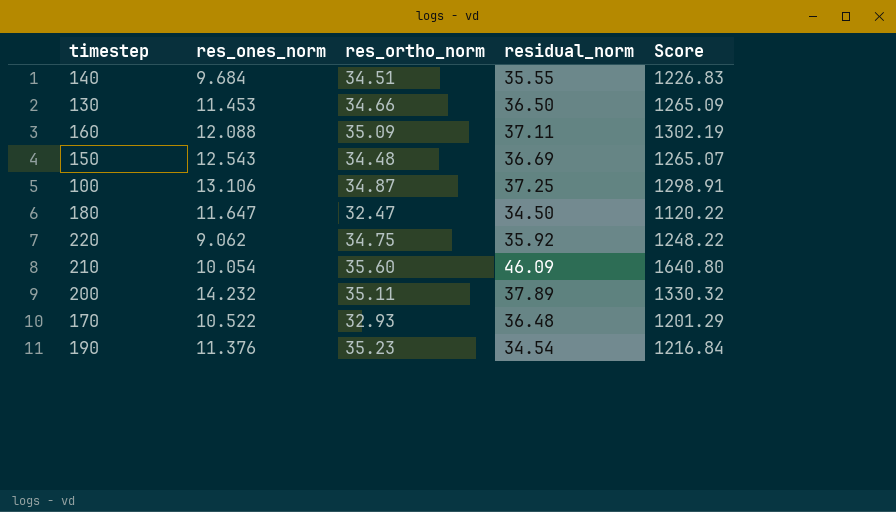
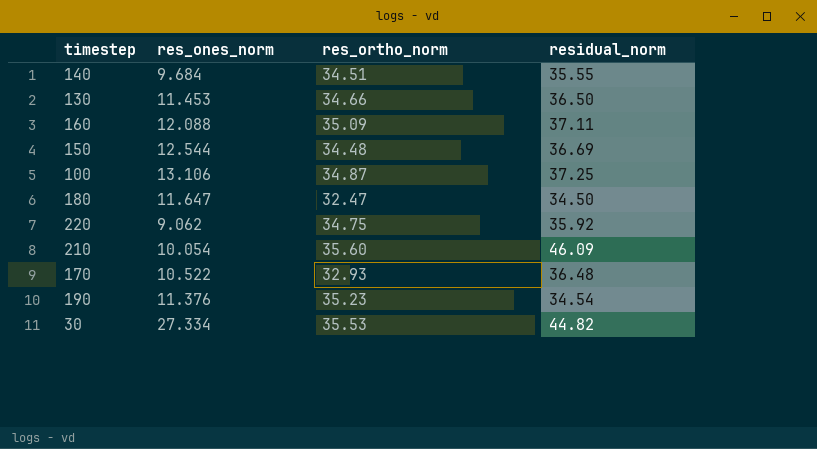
column Score | formula: [res_ortho_norm] * [residual_norm] -> none
row 200: 14.232 | 35.11 | 37.89 | 1330.32 -> none
150 | res_ones_norm: 12.543 -> 12.544
row 30: none -> 27.334 | 35.53 | 44.82

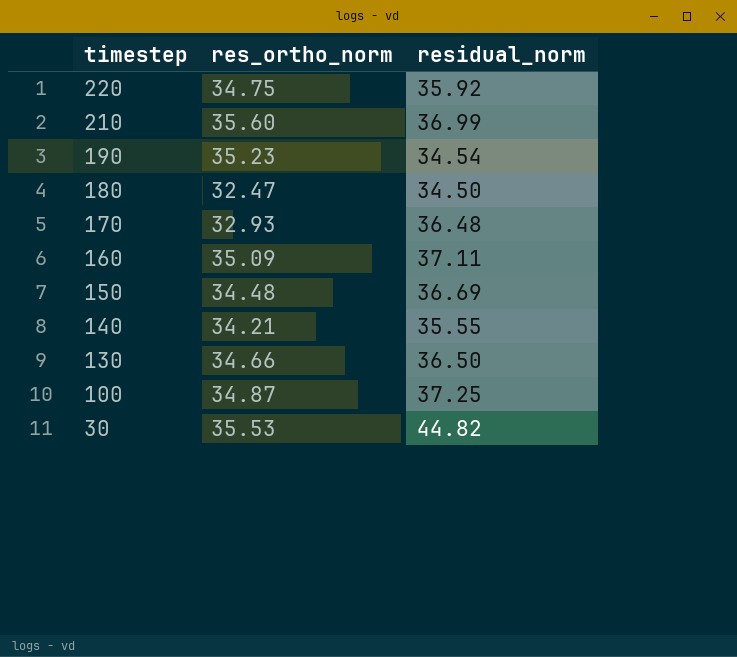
row order: none -> timestep descending
column res_ones_norm | position: 2 -> none
210 | residual_norm: 46.09 -> 36.99
140 | res_ortho_norm: 34.51 -> 34.21

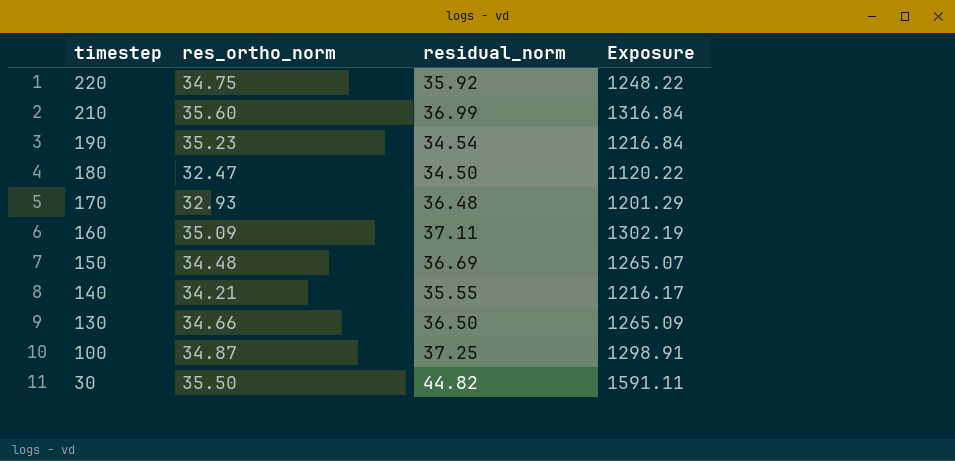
column Exposure | formula: none -> [res_ortho_norm] * [residual_norm]
30 | res_ortho_norm: 35.53 -> 35.50

